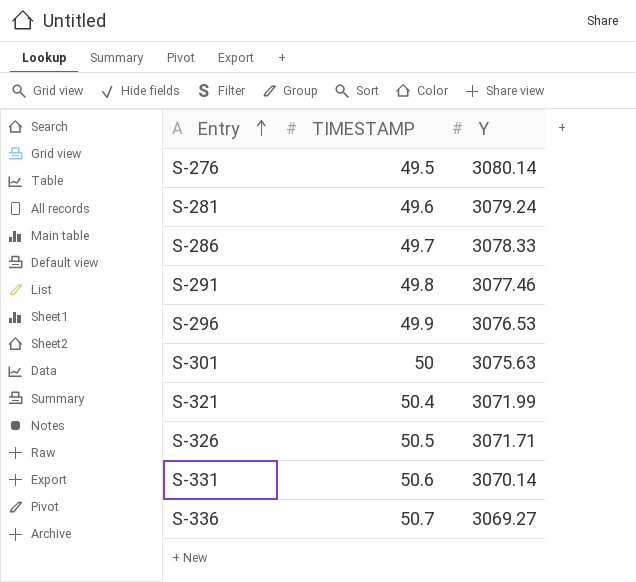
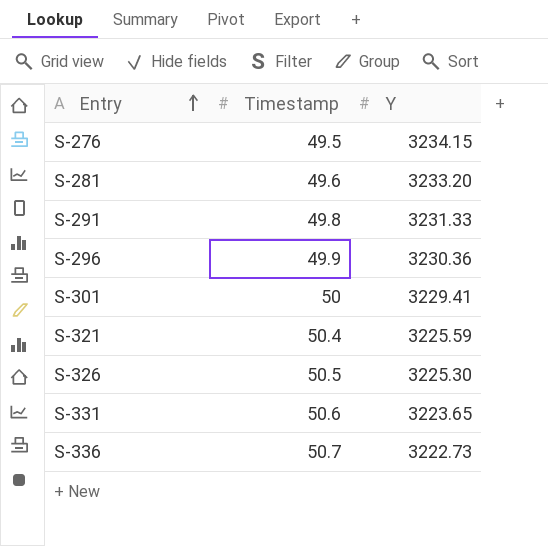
column name: TIMESTAMP -> Timestamp
row S-286: 49.7 | 3078.33 -> none
S-276 | Y: 3080.14 -> 3234.15
S-281 | Y: 3079.24 -> 3233.20
S-291 | Y: 3077.46 -> 3231.33
S-296 | Y: 3076.53 -> 3230.36
S-301 | Y: 3075.63 -> 3229.41
S-321 | Y: 3071.99 -> 3225.59
S-326 | Y: 3071.71 -> 3225.30
S-331 | Y: 3070.14 -> 3223.65
S-336 | Y: 3069.27 -> 3222.73

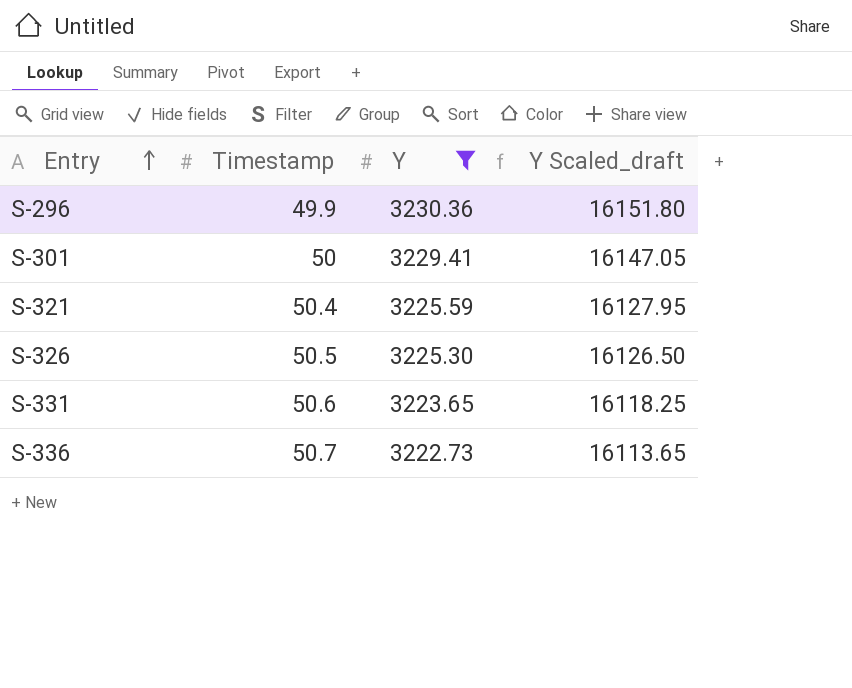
filter: none -> Y <= 3230.36
column Y Scaled_draft | formula: none -> [Y] * 5

